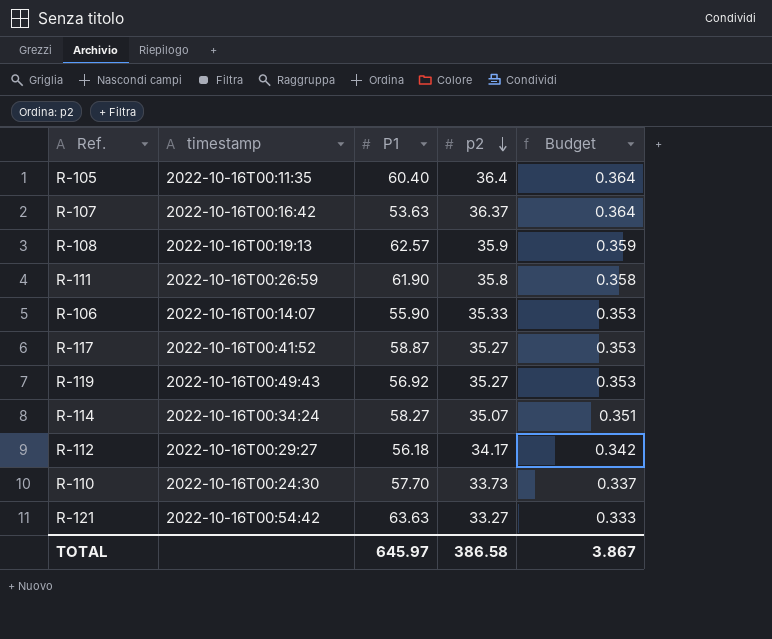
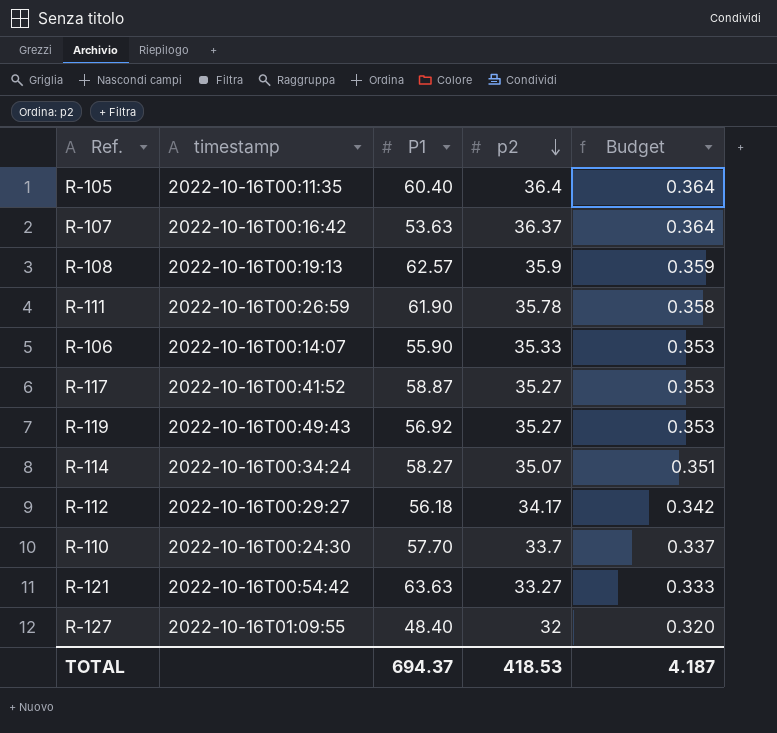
R-111 | p2: 35.8 -> 35.78
R-110 | p2: 33.73 -> 33.7
row R-127: none -> 2022-10-16T01:09:55 | 48.40 | 32 | 0.320
TOTAL | P1: 645.97 -> 694.37
TOTAL | p2: 386.58 -> 418.53
TOTAL | Budget: 3.867 -> 4.187

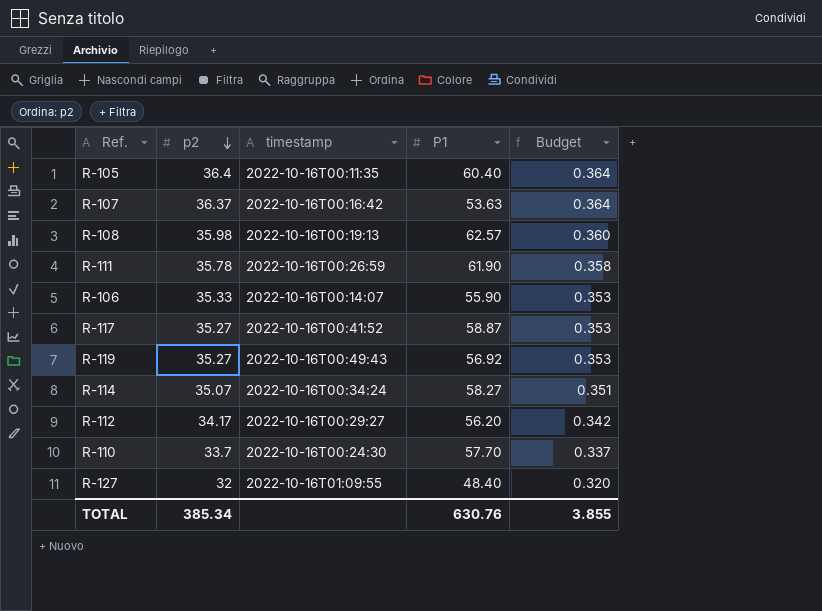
column p2 | position: 4 -> 2
row R-121: 2022-10-16T00:54:42 | 63.63 | 33.27 | 0.333 -> none
R-108 | p2: 35.9 -> 35.98
R-108 | Budget: 0.359 -> 0.360
R-112 | P1: 56.18 -> 56.20
TOTAL | p2: 418.53 -> 385.34
TOTAL | P1: 694.37 -> 630.76
TOTAL | Budget: 4.187 -> 3.855

